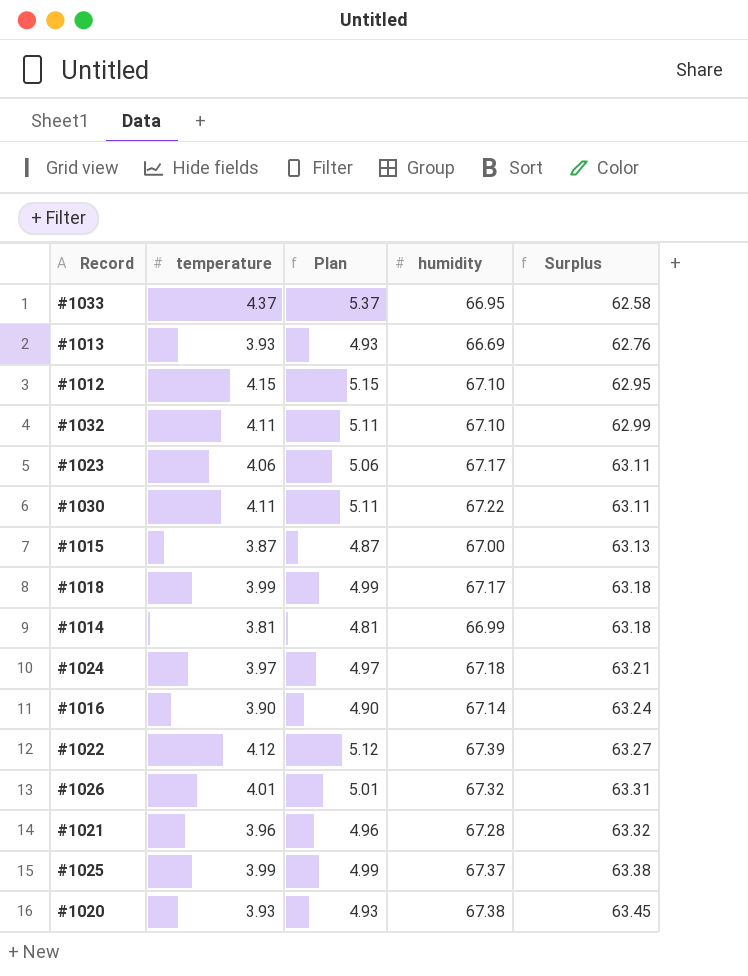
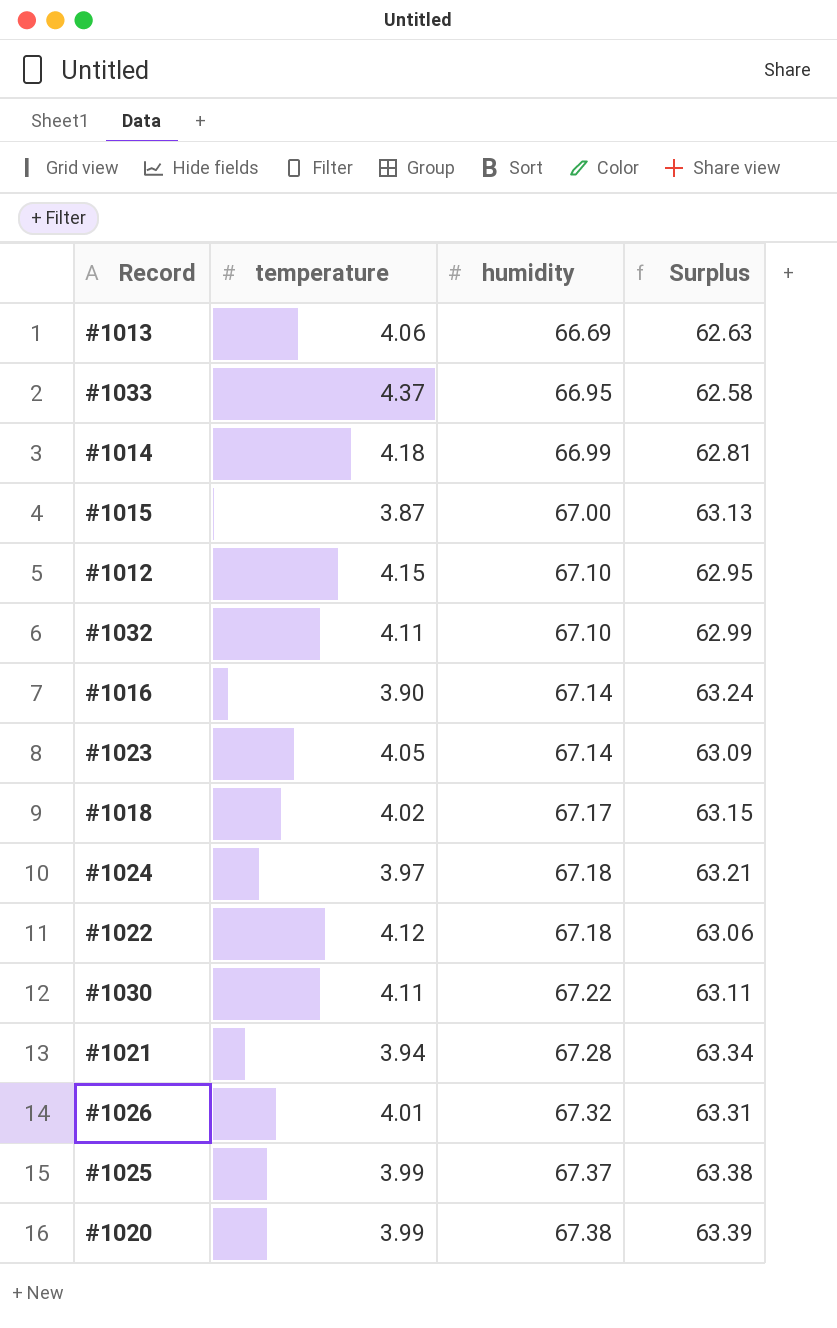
row order: Surplus ascending -> humidity ascending
column Plan | formula: [temperature] + 1 -> none
#1013 | temperature: 3.93 -> 4.06
#1013 | Surplus: 62.76 -> 62.63
#1014 | temperature: 3.81 -> 4.18
#1014 | Surplus: 63.18 -> 62.81
#1023 | temperature: 4.06 -> 4.05
#1023 | humidity: 67.17 -> 67.14
#1023 | Surplus: 63.11 -> 63.09
#1018 | temperature: 3.99 -> 4.02
#1018 | Surplus: 63.18 -> 63.15
#1022 | humidity: 67.39 -> 67.18
#1022 | Surplus: 63.27 -> 63.06
#1021 | temperature: 3.96 -> 3.94
#1021 | Surplus: 63.32 -> 63.34
#1020 | temperature: 3.93 -> 3.99
#1020 | Surplus: 63.45 -> 63.39

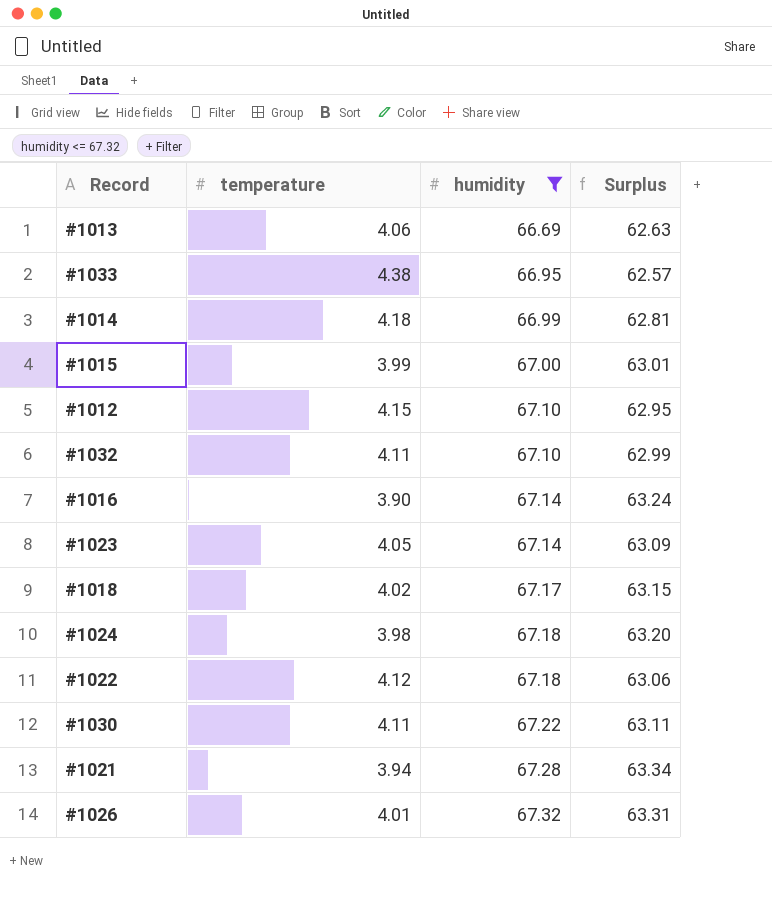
filter: none -> humidity <= 67.32
#1033 | temperature: 4.37 -> 4.38
#1033 | Surplus: 62.58 -> 62.57
#1015 | temperature: 3.87 -> 3.99
#1015 | Surplus: 63.13 -> 63.01
#1024 | temperature: 3.97 -> 3.98
#1024 | Surplus: 63.21 -> 63.20

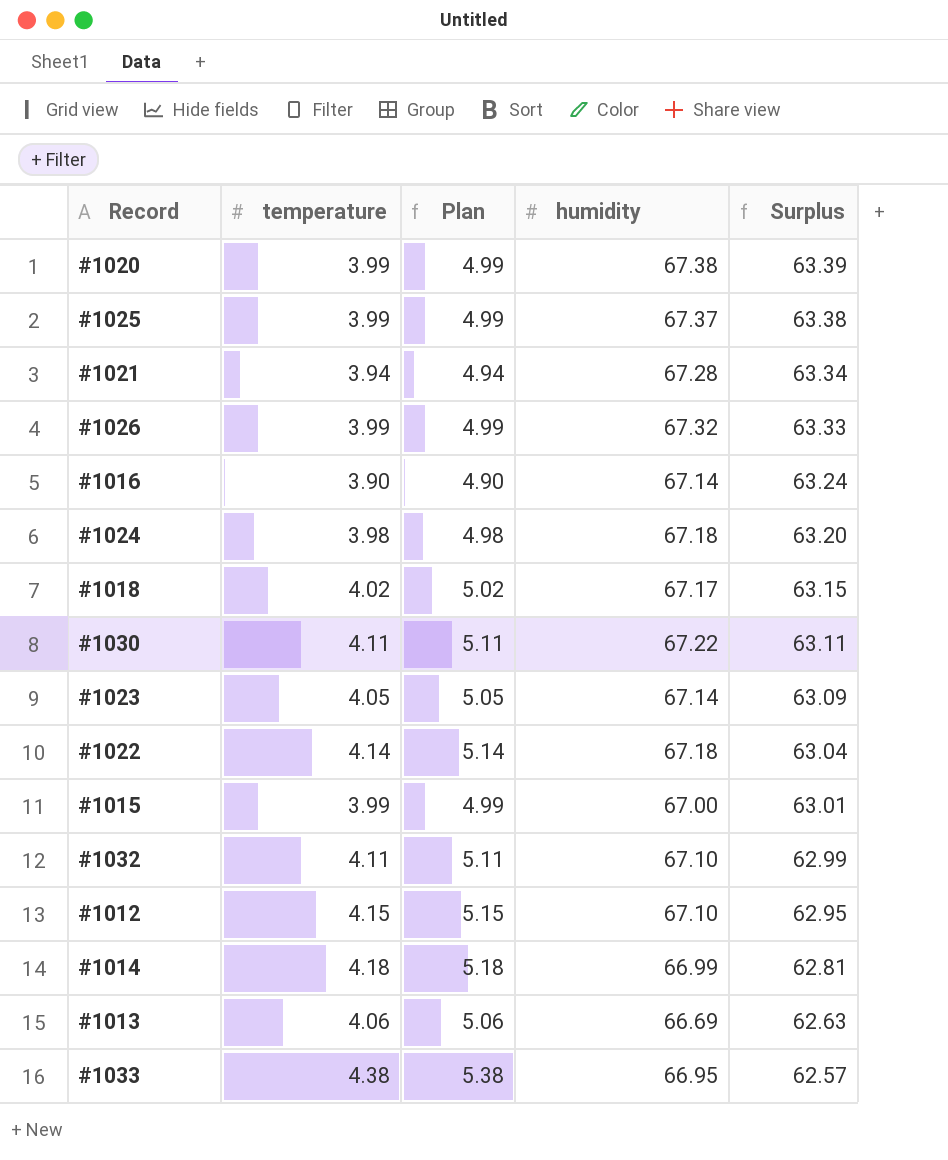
filter: humidity <= 67.32 -> none
row order: humidity ascending -> Surplus descending
column Plan | formula: none -> [temperature] + 1
#1026 | temperature: 4.01 -> 3.99
#1026 | Surplus: 63.31 -> 63.33
#1022 | temperature: 4.12 -> 4.14
#1022 | Surplus: 63.06 -> 63.04

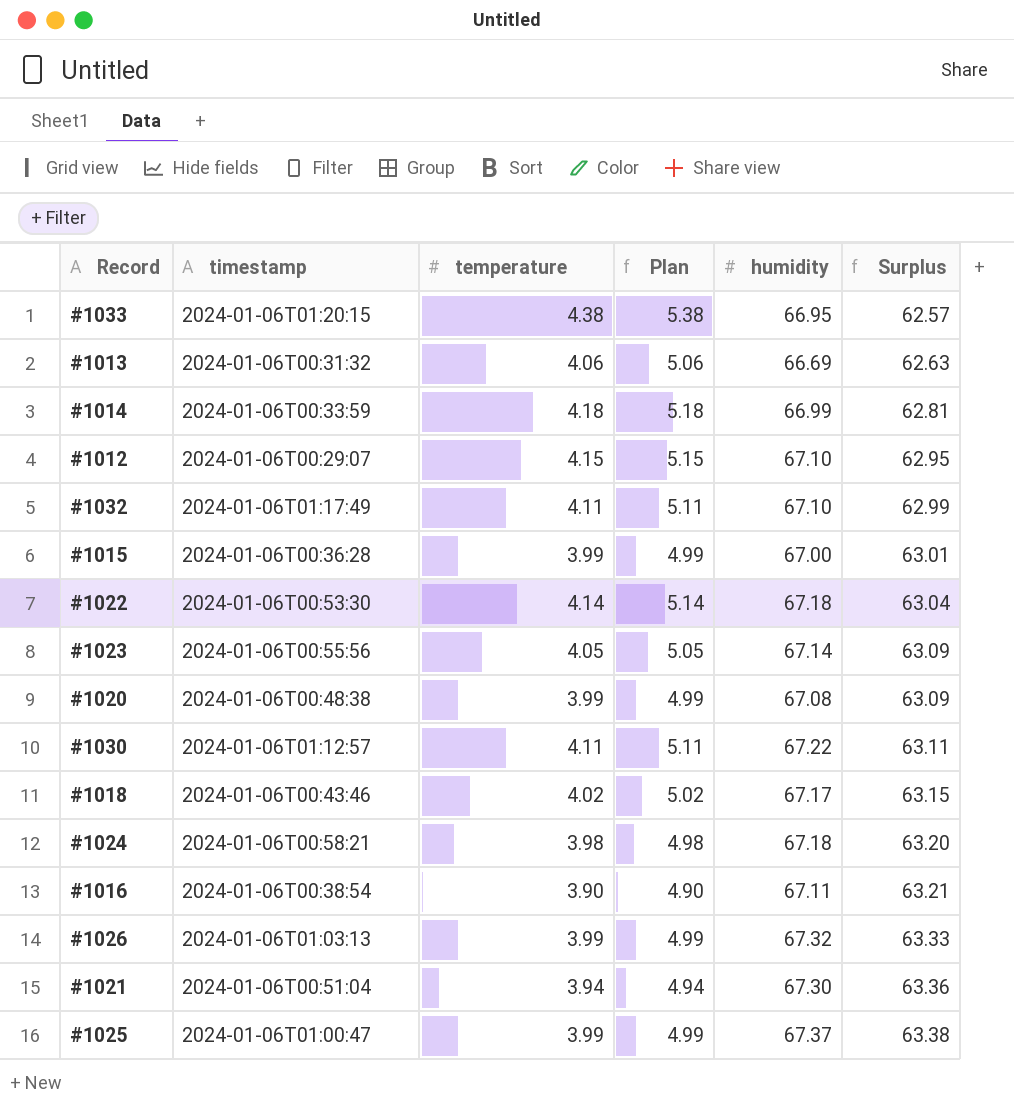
row order: Surplus descending -> Surplus ascending
column timestamp | position: none -> 2
#1020 | humidity: 67.38 -> 67.08
#1020 | Surplus: 63.39 -> 63.09
#1016 | humidity: 67.14 -> 67.11
#1016 | Surplus: 63.24 -> 63.21
#1021 | humidity: 67.28 -> 67.30
#1021 | Surplus: 63.34 -> 63.36

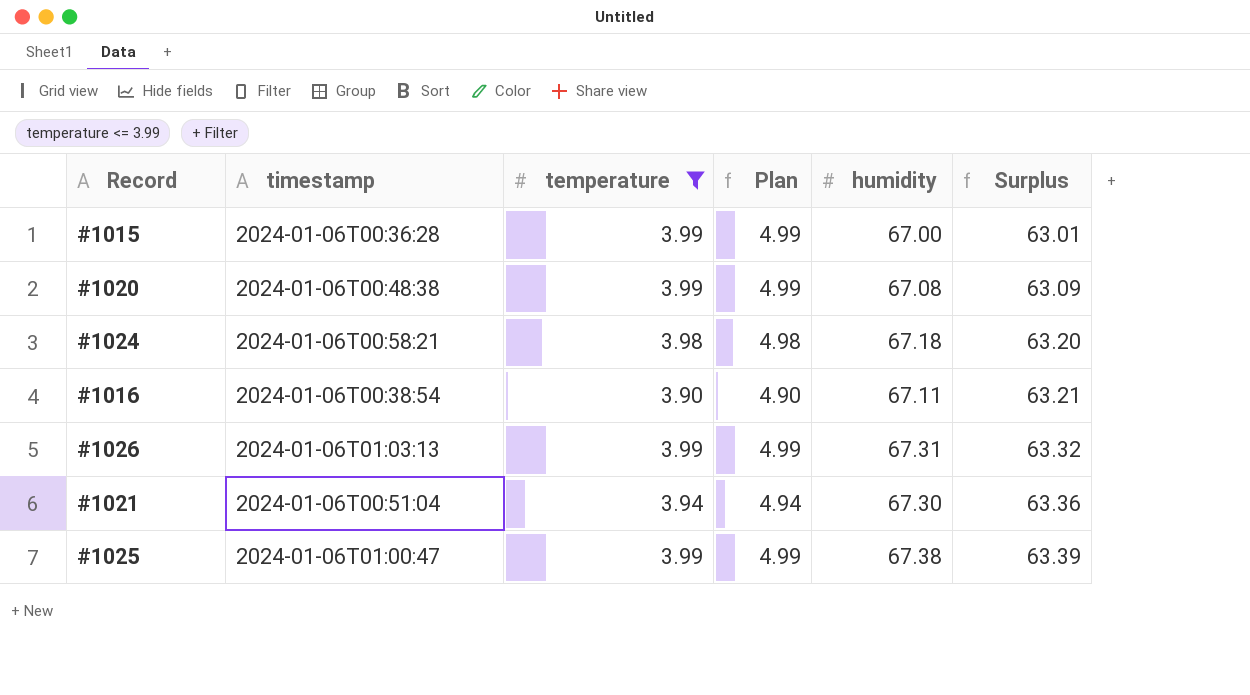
filter: none -> temperature <= 3.99
#1026 | humidity: 67.32 -> 67.31
#1026 | Surplus: 63.33 -> 63.32
#1025 | humidity: 67.37 -> 67.38
#1025 | Surplus: 63.38 -> 63.39

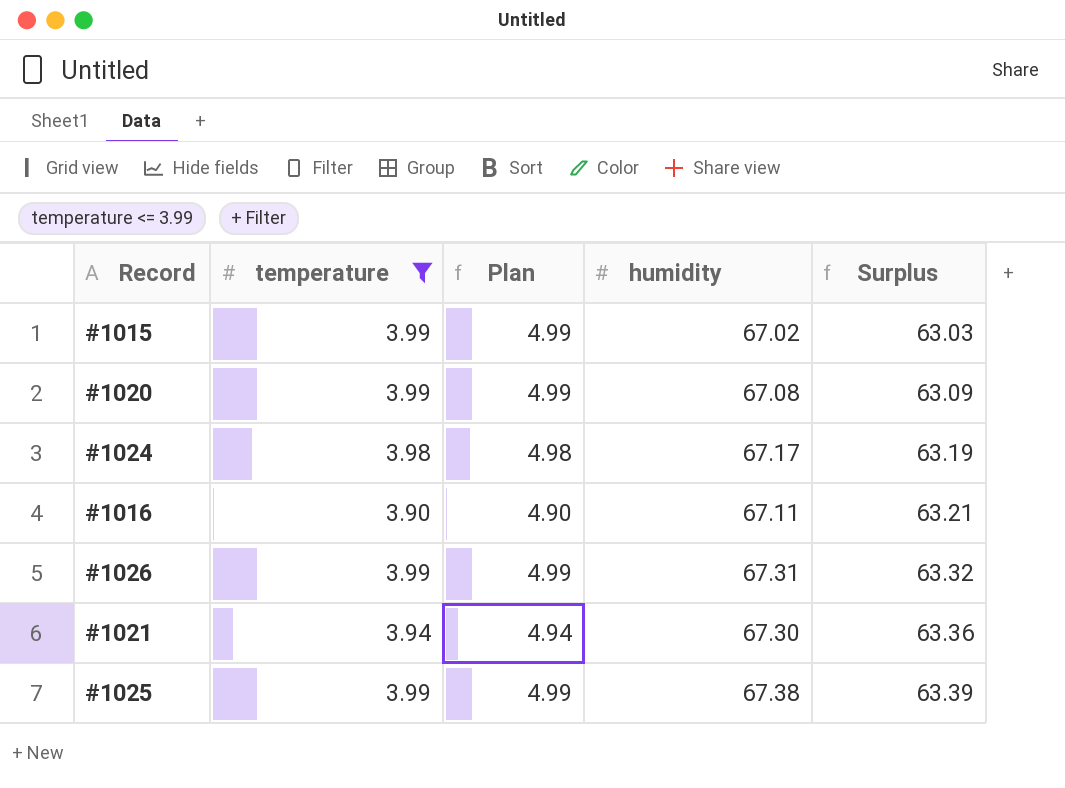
column timestamp | position: 2 -> none
#1015 | humidity: 67.00 -> 67.02
#1015 | Surplus: 63.01 -> 63.03
#1024 | humidity: 67.18 -> 67.17
#1024 | Surplus: 63.20 -> 63.19

